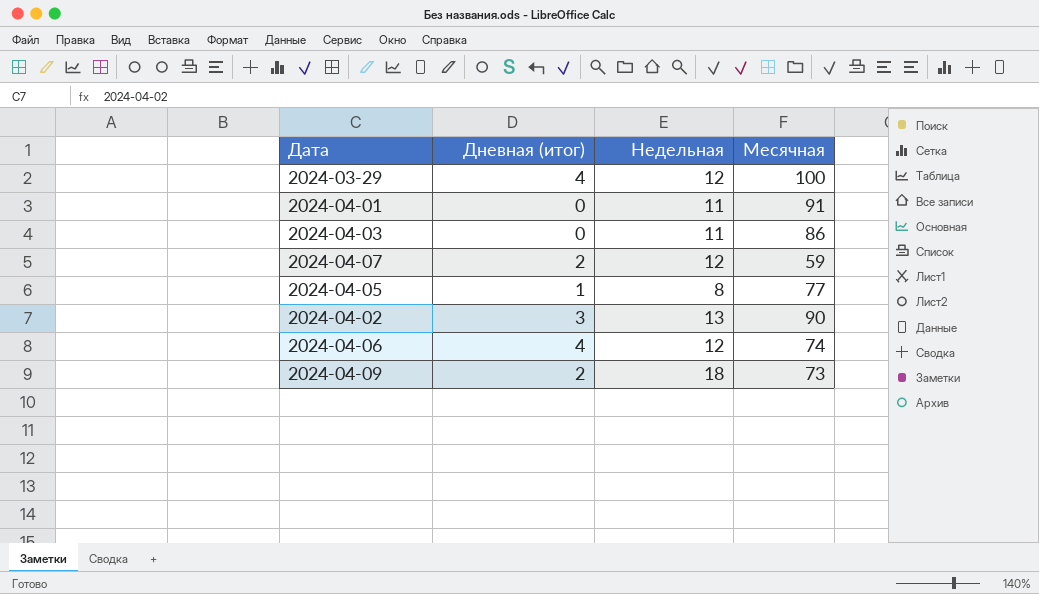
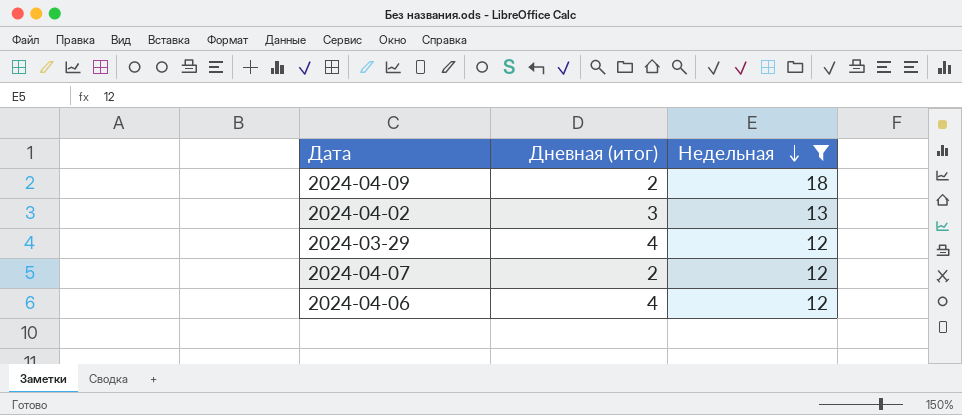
filter: none -> Недельная >= 12
row order: none -> Недельная descending
column Месячная | position: 4 -> none

